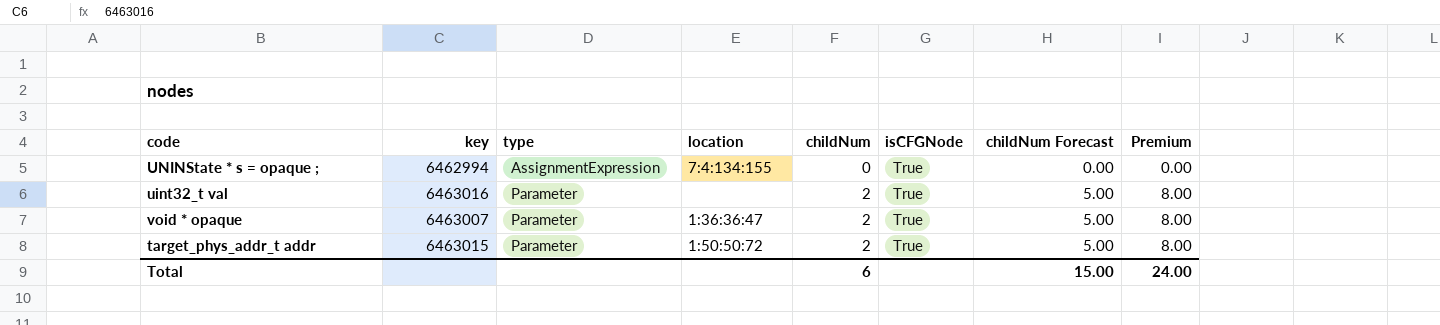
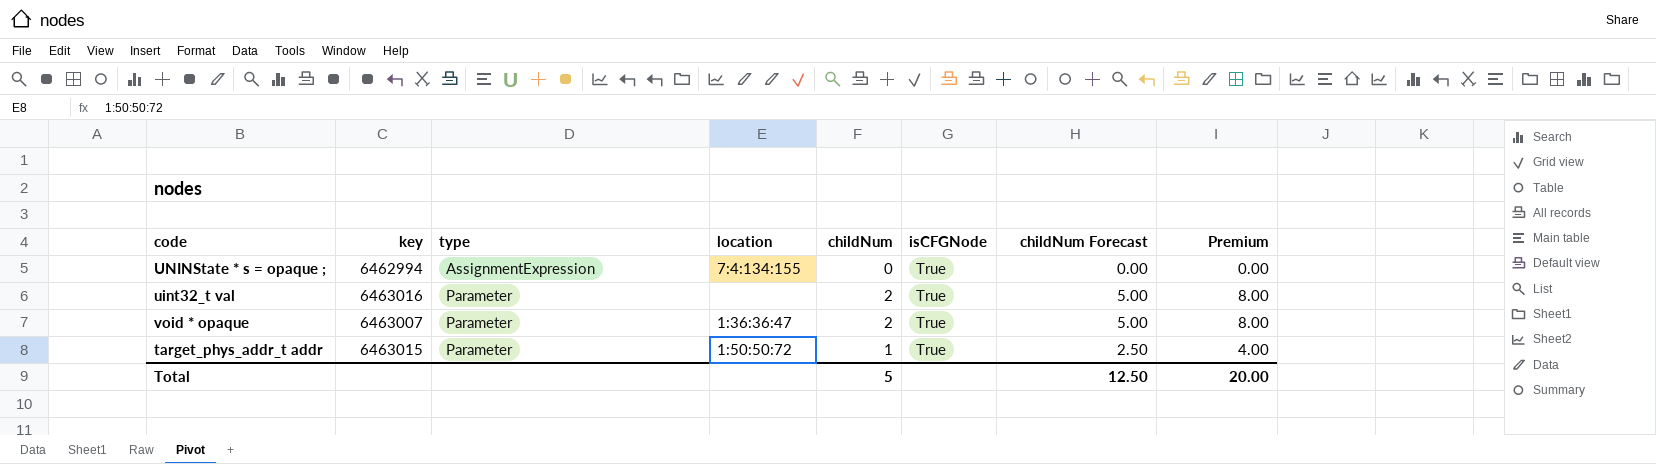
target_phys_addr_t addr | childNum: 2 -> 1
target_phys_addr_t addr | childNum Forecast: 5.00 -> 2.50
target_phys_addr_t addr | Premium: 8.00 -> 4.00
Total | childNum: 6 -> 5
Total | childNum Forecast: 15.00 -> 12.50
Total | Premium: 24.00 -> 20.00

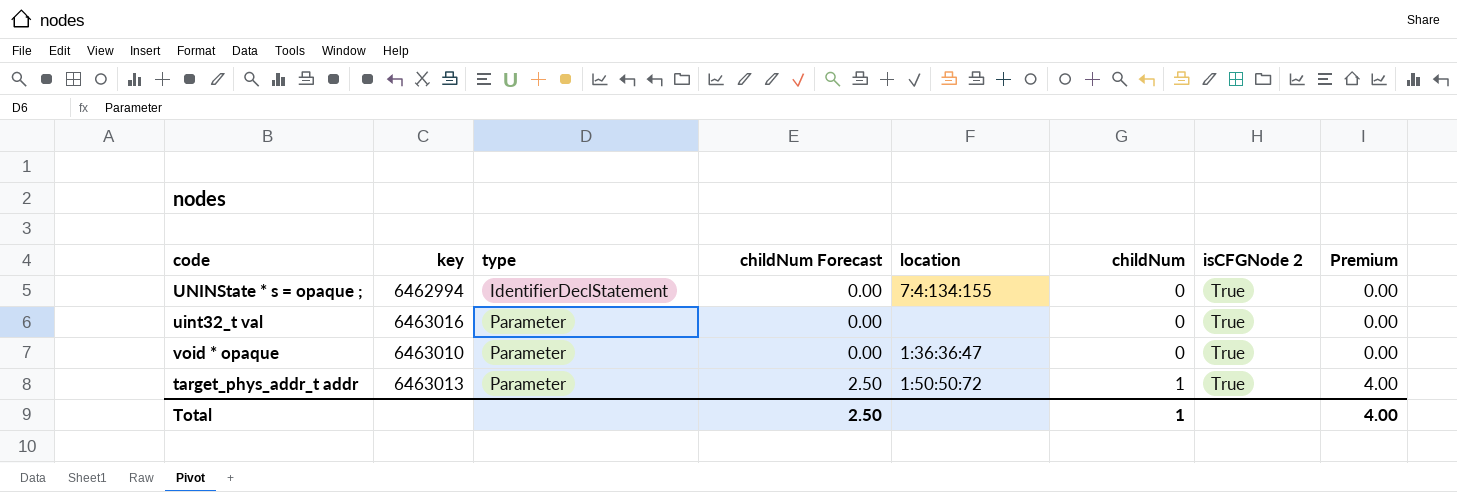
column childNum Forecast | position: 7 -> 4
column name: isCFGNode -> isCFGNode 2
UNINState * s = opaque ; | type: AssignmentExpression -> IdentifierDeclStatement
uint32_t val | childNum Forecast: 5.00 -> 0.00
uint32_t val | childNum: 2 -> 0
uint32_t val | Premium: 8.00 -> 0.00
void * opaque | key: 6463007 -> 6463010
void * opaque | childNum Forecast: 5.00 -> 0.00
void * opaque | childNum: 2 -> 0
void * opaque | Premium: 8.00 -> 0.00
target_phys_addr_t addr | key: 6463015 -> 6463013
Total | childNum Forecast: 12.50 -> 2.50
Total | childNum: 5 -> 1
Total | Premium: 20.00 -> 4.00

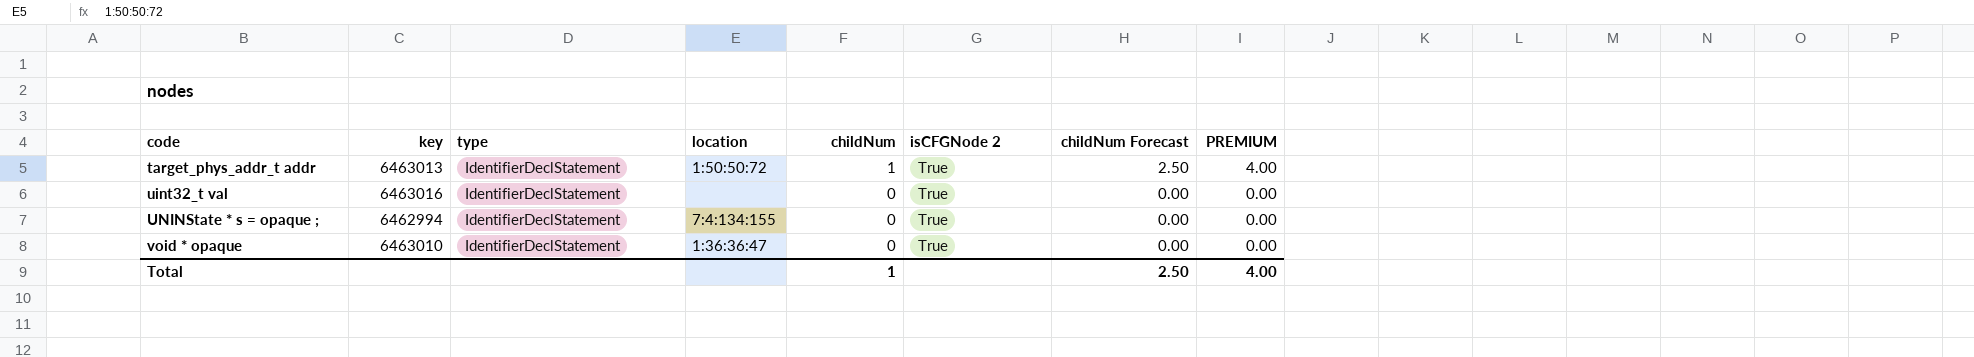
row order: type ascending -> code ascending
column childNum Forecast | position: 4 -> 7
column name: Premium -> PREMIUM
target_phys_addr_t addr | type: Parameter -> IdentifierDeclStatement
uint32_t val | type: Parameter -> IdentifierDeclStatement
void * opaque | type: Parameter -> IdentifierDeclStatement

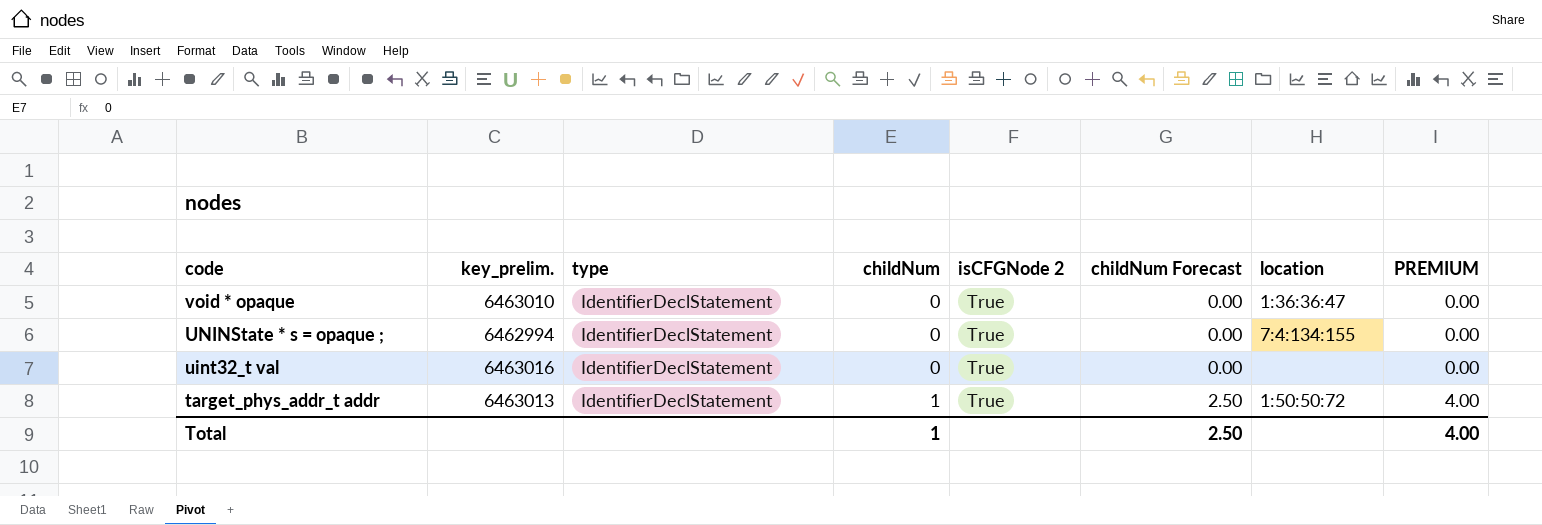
row order: code ascending -> code descending
column name: key -> key_prelim.
column location | position: 4 -> 7

